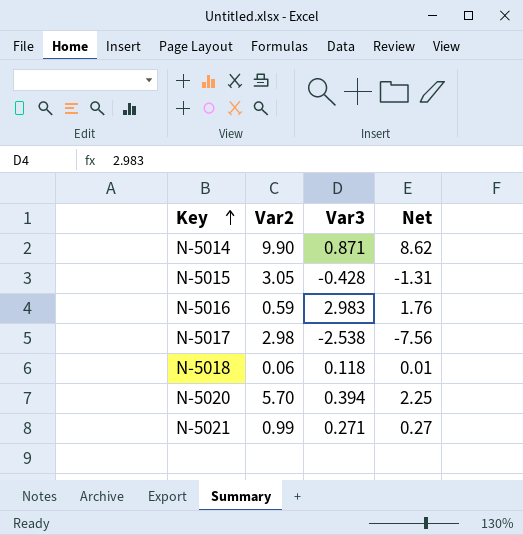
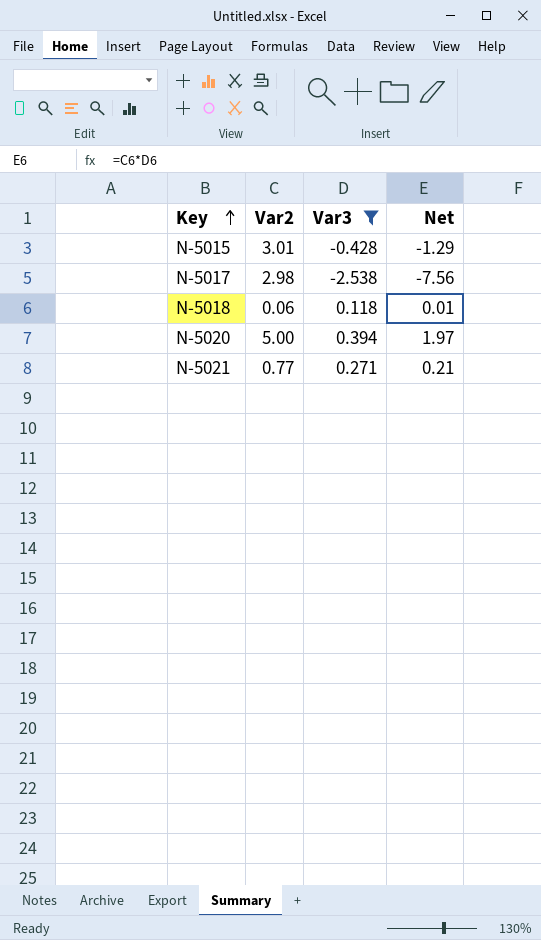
filter: none -> Var3 <= 0.394
N-5015 | Var2: 3.05 -> 3.01
N-5015 | Net: -1.31 -> -1.29
N-5020 | Var2: 5.70 -> 5.00
N-5020 | Net: 2.25 -> 1.97
N-5021 | Var2: 0.99 -> 0.77
N-5021 | Net: 0.27 -> 0.21

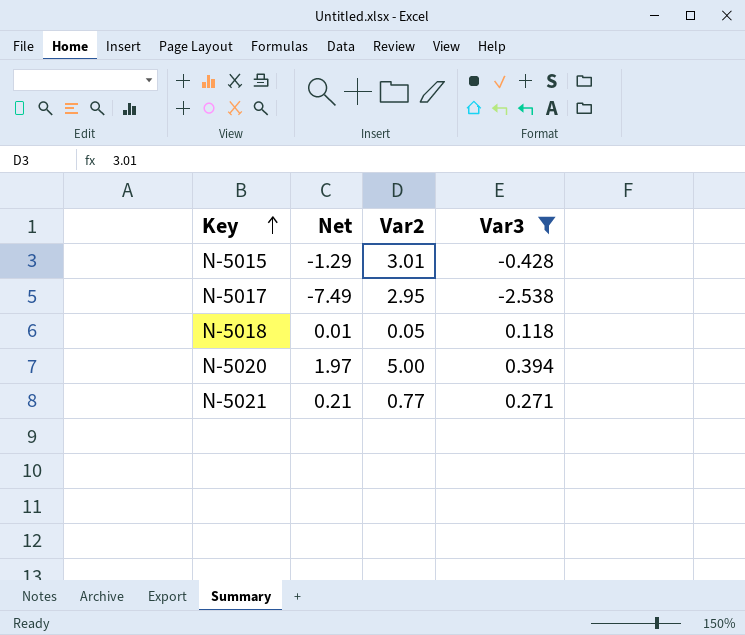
column Net | position: 4 -> 2
N-5017 | Net: -7.56 -> -7.49
N-5017 | Var2: 2.98 -> 2.95
N-5018 | Var2: 0.06 -> 0.05

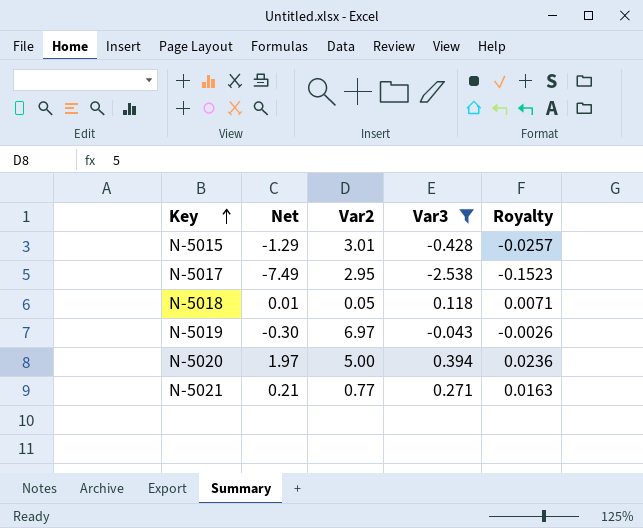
column Royalty | formula: none -> [Var3] * 0.06
row N-5019: none -> -0.30 | 6.97 | -0.043 | -0.0026

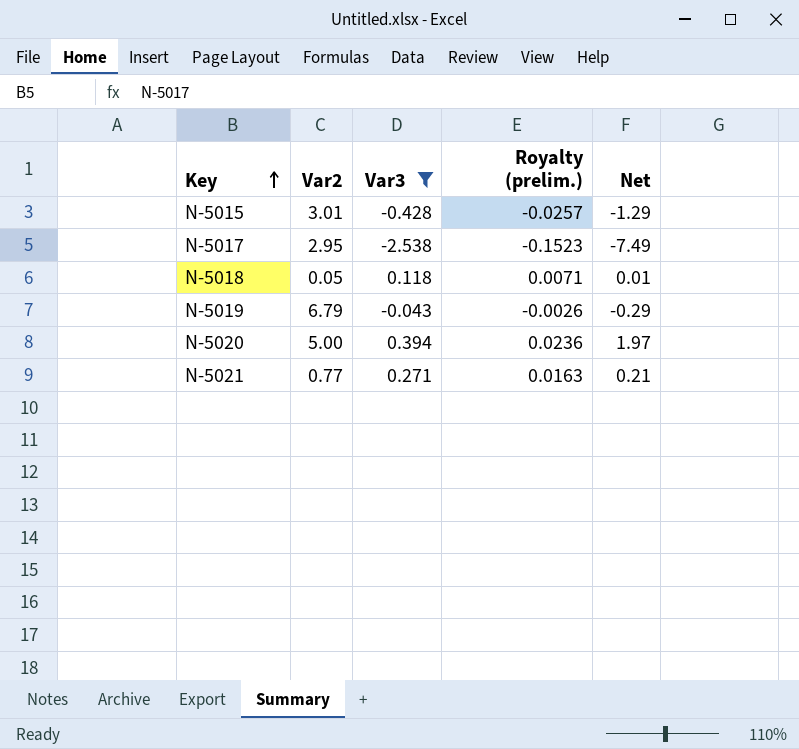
column name: Royalty -> Royalty (prelim.)
column Net | position: 2 -> 5
N-5019 | Var2: 6.97 -> 6.79
N-5019 | Net: -0.30 -> -0.29

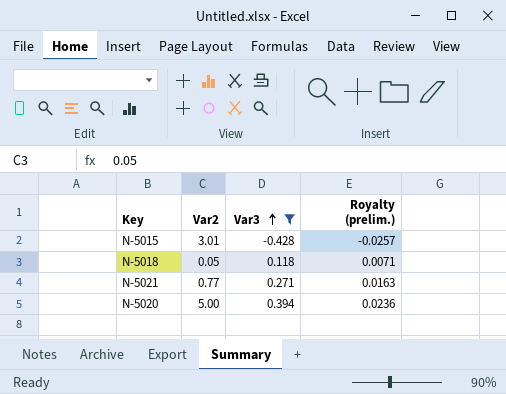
row order: Key ascending -> Var3 ascending
column Net | formula: [Var2] * [Var3] -> none
row N-5017: 2.95 | -2.538 | -0.1523 | -7.49 -> none
row N-5019: 6.79 | -0.043 | -0.0026 | -0.29 -> none

